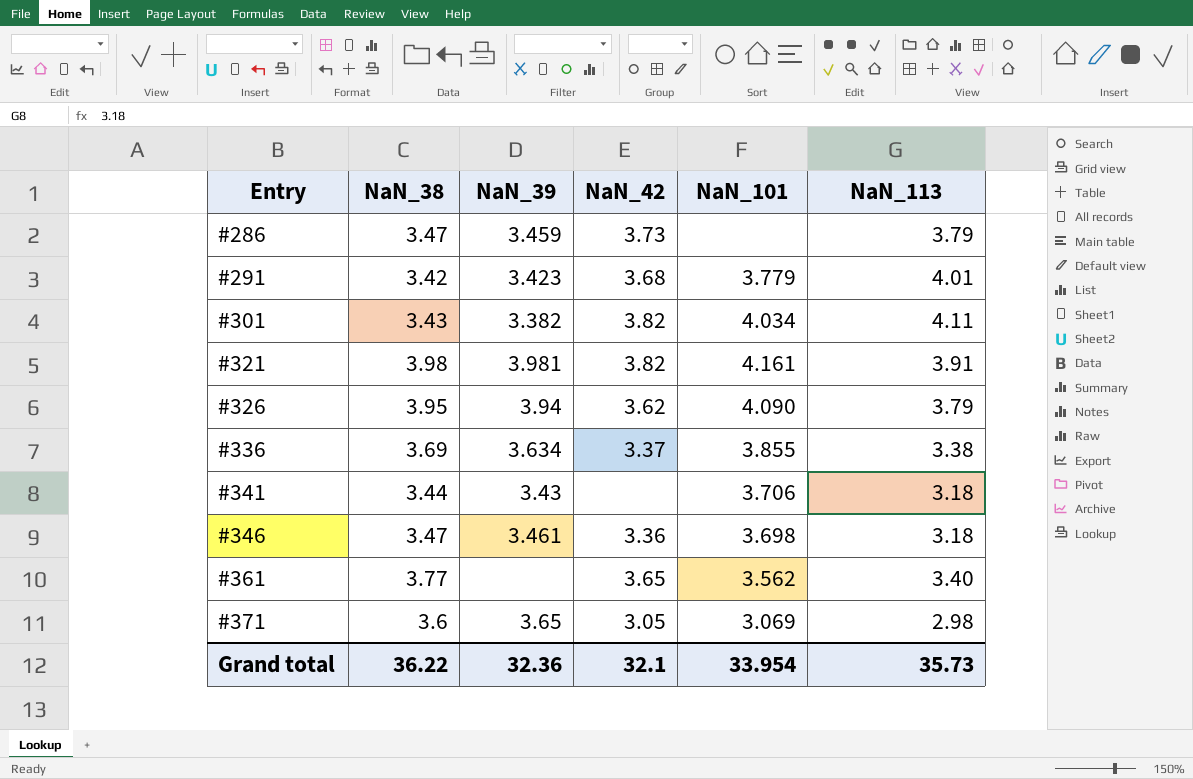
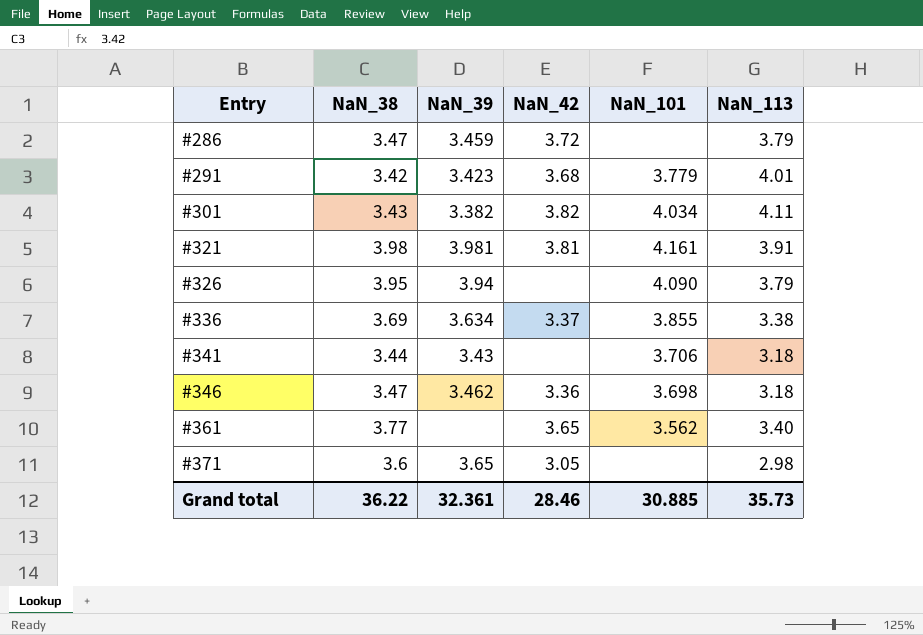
#286 | NaN_42: 3.73 -> 3.72
#321 | NaN_42: 3.82 -> 3.81
#326 | NaN_42: 3.62 -> none
#346 | NaN_39: 3.461 -> 3.462
#371 | NaN_101: 3.069 -> none
Grand total | NaN_39: 32.36 -> 32.361
Grand total | NaN_42: 32.1 -> 28.46
Grand total | NaN_101: 33.954 -> 30.885

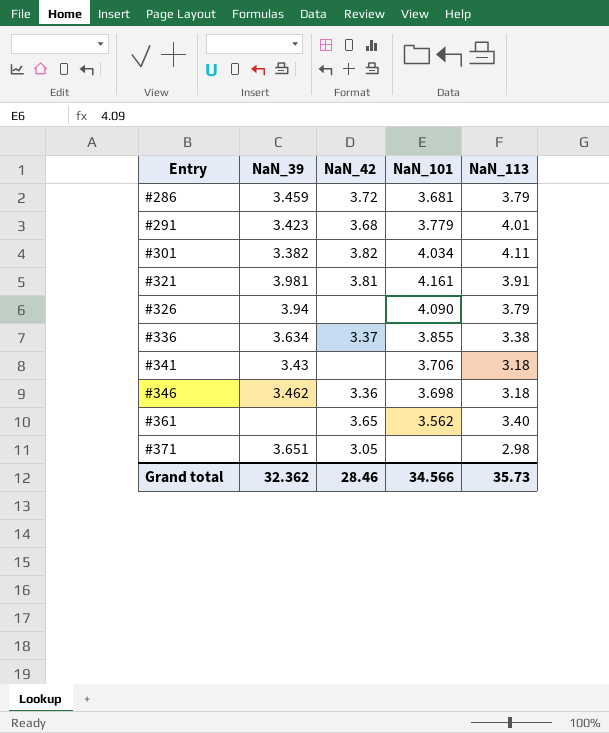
column NaN_38 | position: 2 -> none
#286 | NaN_101: none -> 3.681
#371 | NaN_39: 3.65 -> 3.651
Grand total | NaN_39: 32.361 -> 32.362
Grand total | NaN_101: 30.885 -> 34.566

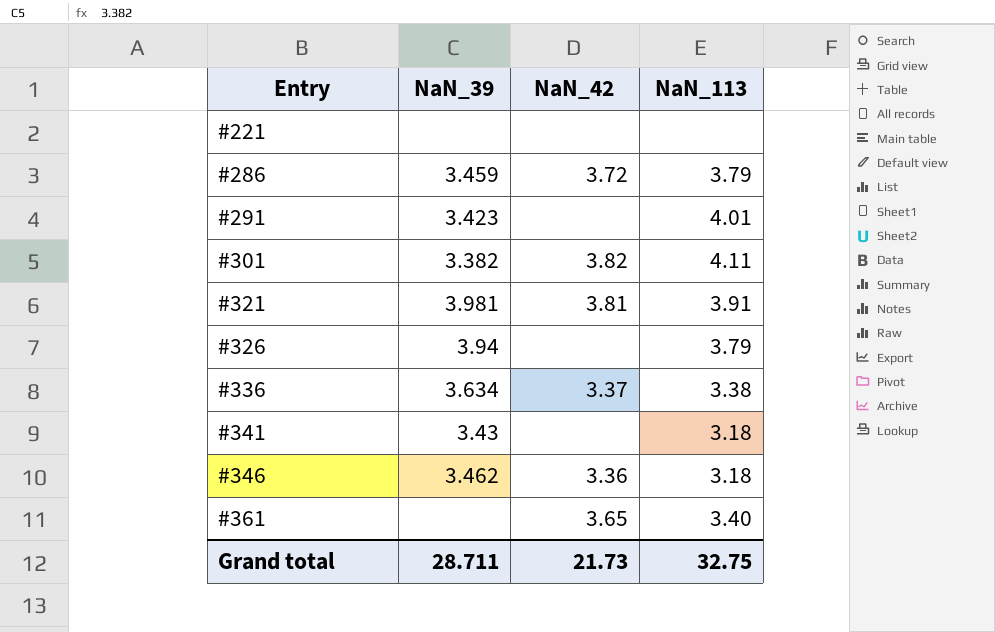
column NaN_101 | position: 4 -> none
row #371: 3.651 | 3.05 | none | 2.98 -> none
row #221: none -> none | none | none
#291 | NaN_42: 3.68 -> none
Grand total | NaN_39: 32.362 -> 28.711
Grand total | NaN_42: 28.46 -> 21.73
Grand total | NaN_113: 35.73 -> 32.75

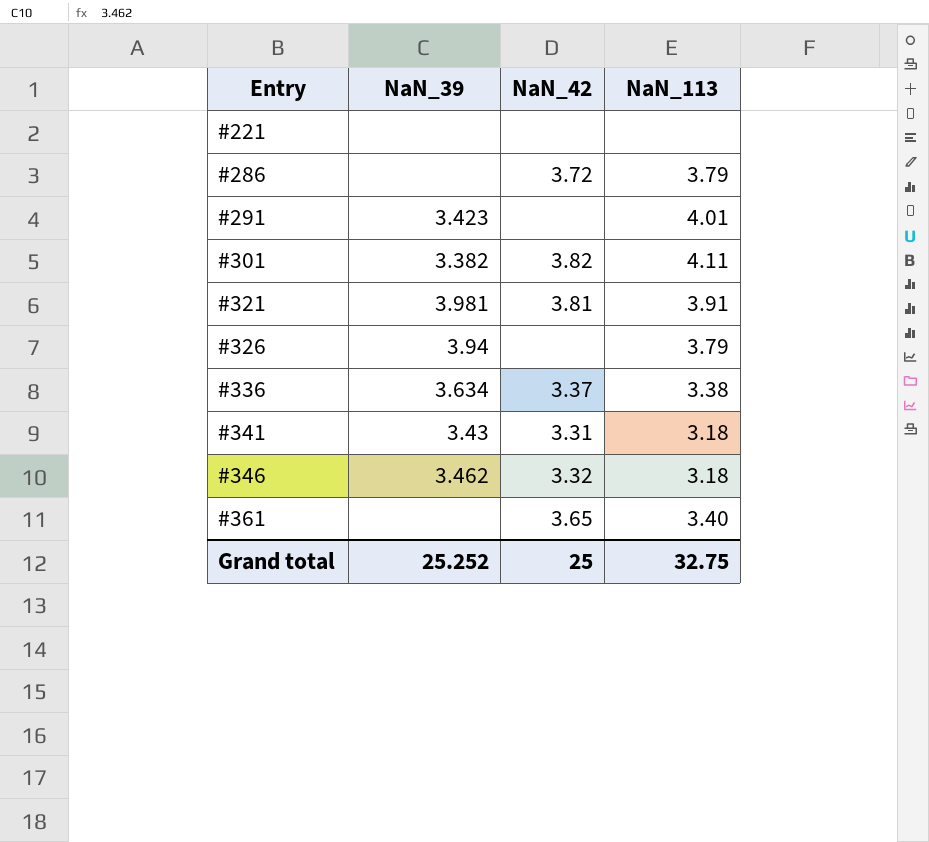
#286 | NaN_39: 3.459 -> none
#341 | NaN_42: none -> 3.31
#346 | NaN_42: 3.36 -> 3.32
Grand total | NaN_39: 28.711 -> 25.252
Grand total | NaN_42: 21.73 -> 25

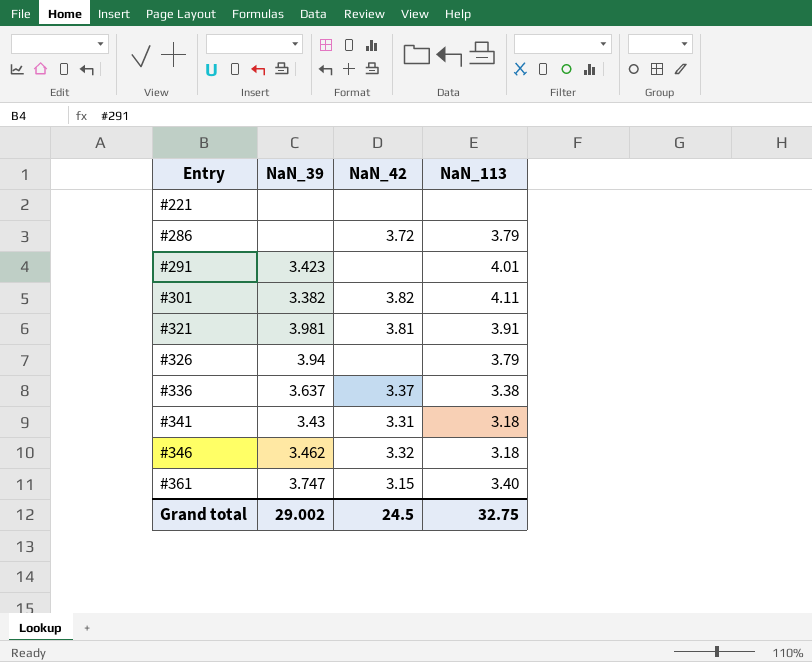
#336 | NaN_39: 3.634 -> 3.637
#361 | NaN_39: none -> 3.747
#361 | NaN_42: 3.65 -> 3.15
Grand total | NaN_39: 25.252 -> 29.002
Grand total | NaN_42: 25 -> 24.5

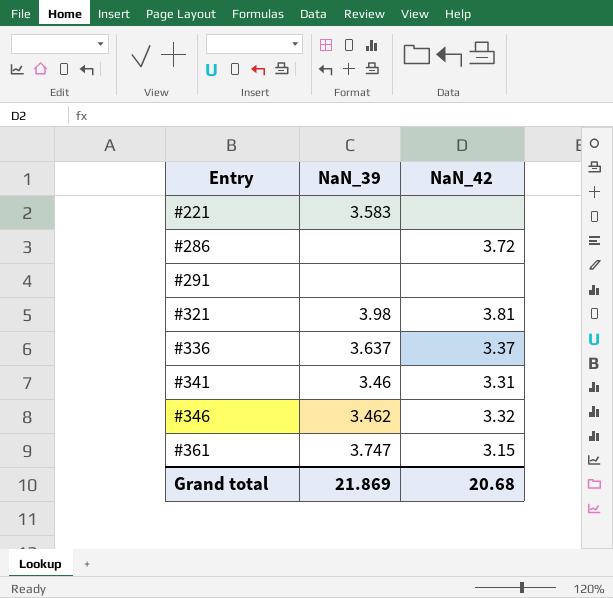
column NaN_113 | position: 4 -> none
row #301: 3.382 | 3.82 | 4.11 -> none
row #326: 3.94 | none | 3.79 -> none
#221 | NaN_39: none -> 3.583
#291 | NaN_39: 3.423 -> none
#321 | NaN_39: 3.981 -> 3.98
#341 | NaN_39: 3.43 -> 3.46
Grand total | NaN_39: 29.002 -> 21.869
Grand total | NaN_42: 24.5 -> 20.68

